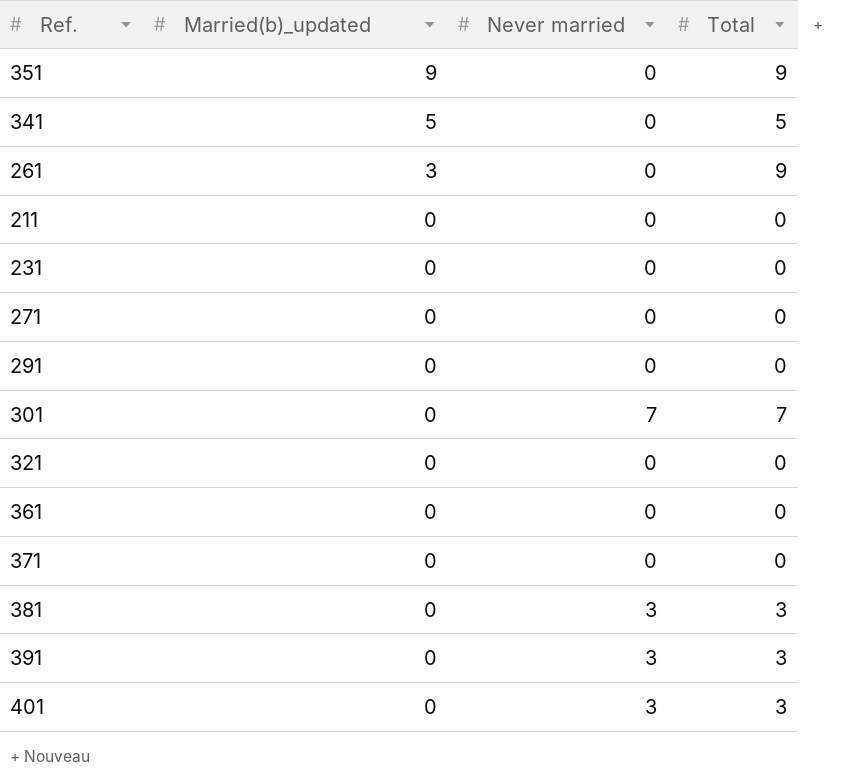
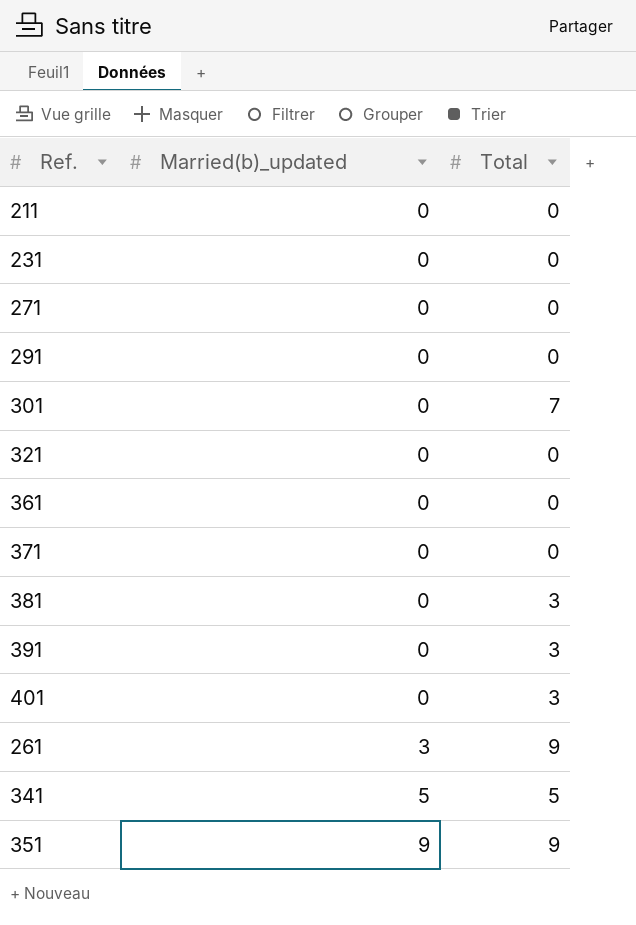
row order: Married(b)_updated descending -> Married(b)_updated ascending
column Never married | position: 3 -> none

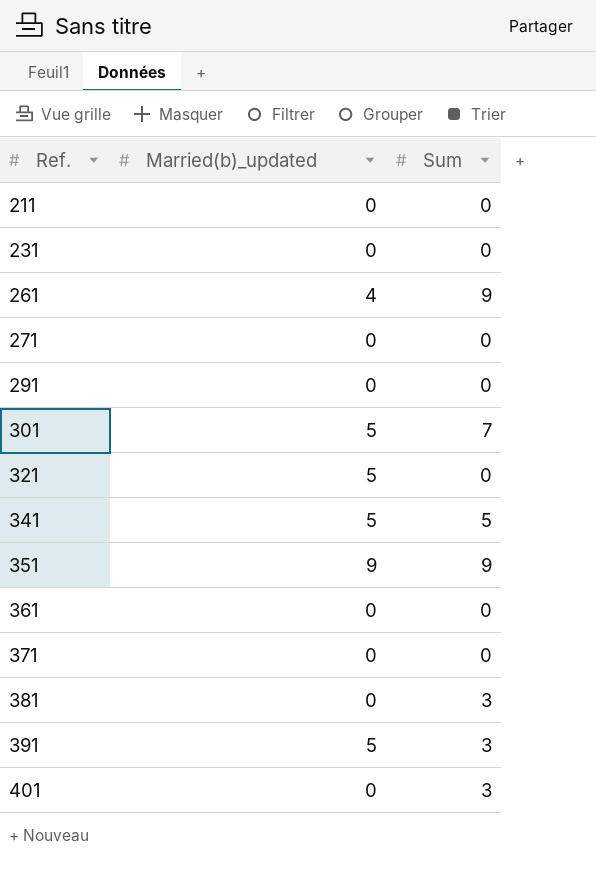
row order: Married(b)_updated ascending -> Ref. ascending
column name: Total -> Sum
261 | Married(b)_updated: 3 -> 4
301 | Married(b)_updated: 0 -> 5
321 | Married(b)_updated: 0 -> 5
391 | Married(b)_updated: 0 -> 5

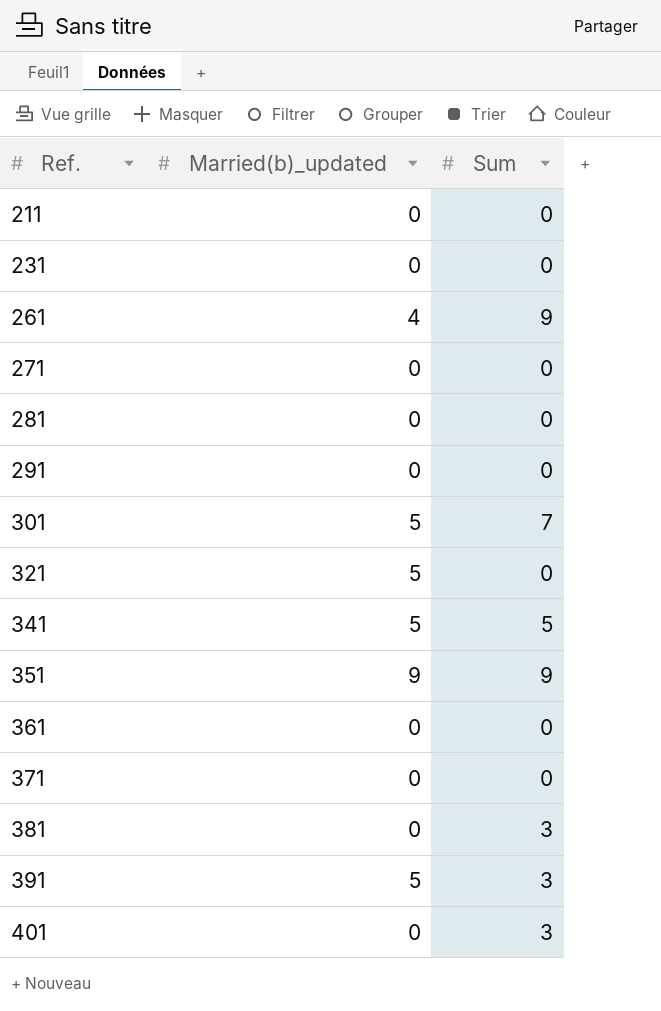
row 281: none -> 0 | 0

